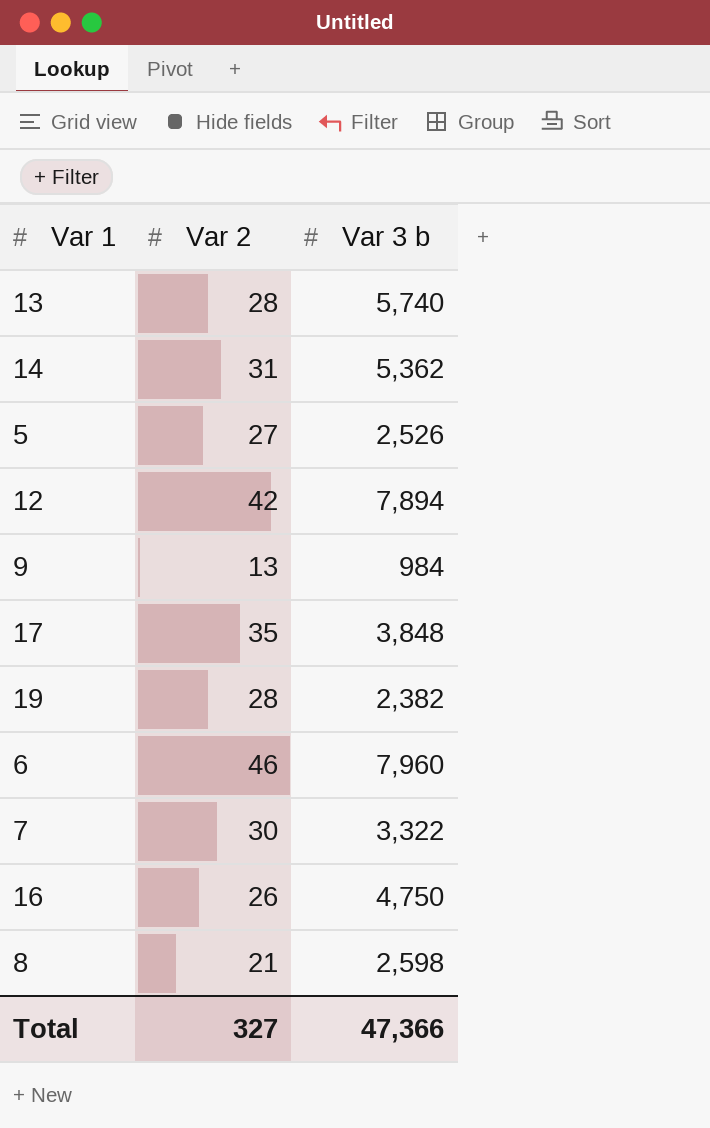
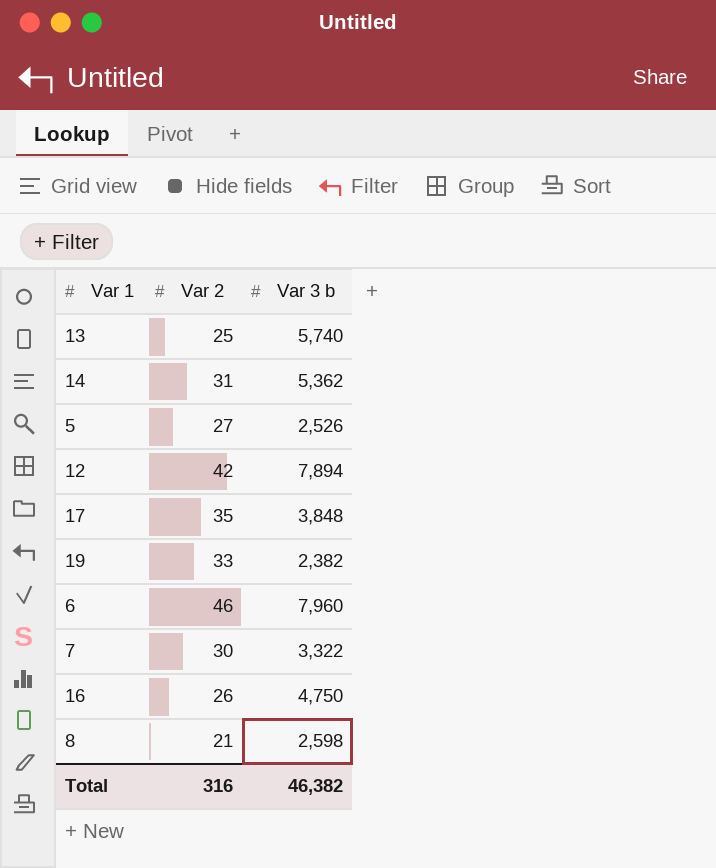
row 9: 13 | 984 -> none
13 | Var 2: 28 -> 25
19 | Var 2: 28 -> 33
Total | Var 2: 327 -> 316
Total | Var 3 b: 47,366 -> 46,382

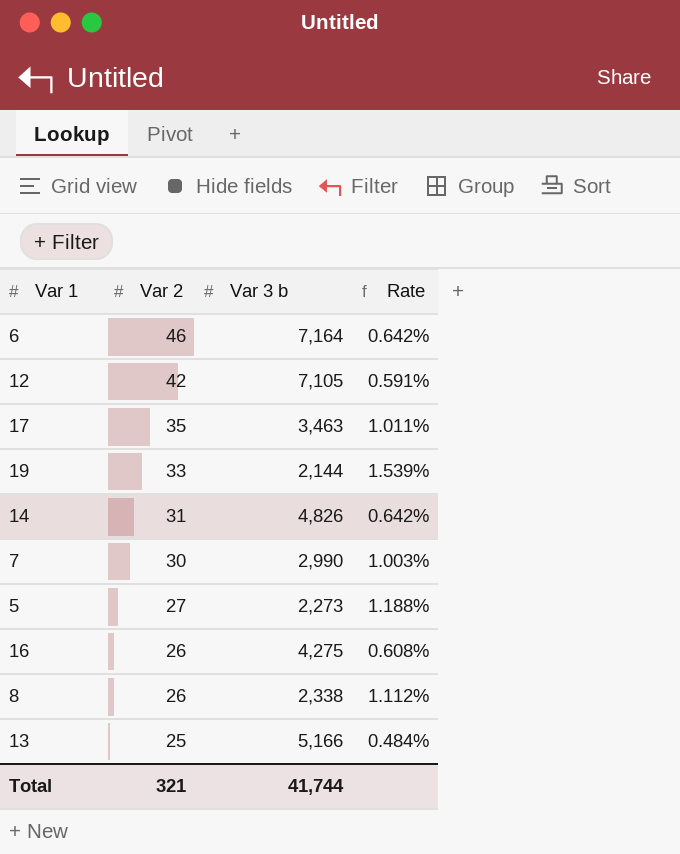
row order: none -> Var 2 descending
column Rate | formula: none -> [Var 2] / [Var 3 b]
6 | Var 3 b: 7,960 -> 7,164
12 | Var 3 b: 7,894 -> 7,105
17 | Var 3 b: 3,848 -> 3,463
19 | Var 3 b: 2,382 -> 2,144
14 | Var 3 b: 5,362 -> 4,826
7 | Var 3 b: 3,322 -> 2,990
5 | Var 3 b: 2,526 -> 2,273
16 | Var 3 b: 4,750 -> 4,275
8 | Var 2: 21 -> 26
8 | Var 3 b: 2,598 -> 2,338
13 | Var 3 b: 5,740 -> 5,166
Total | Var 2: 316 -> 321
Total | Var 3 b: 46,382 -> 41,744

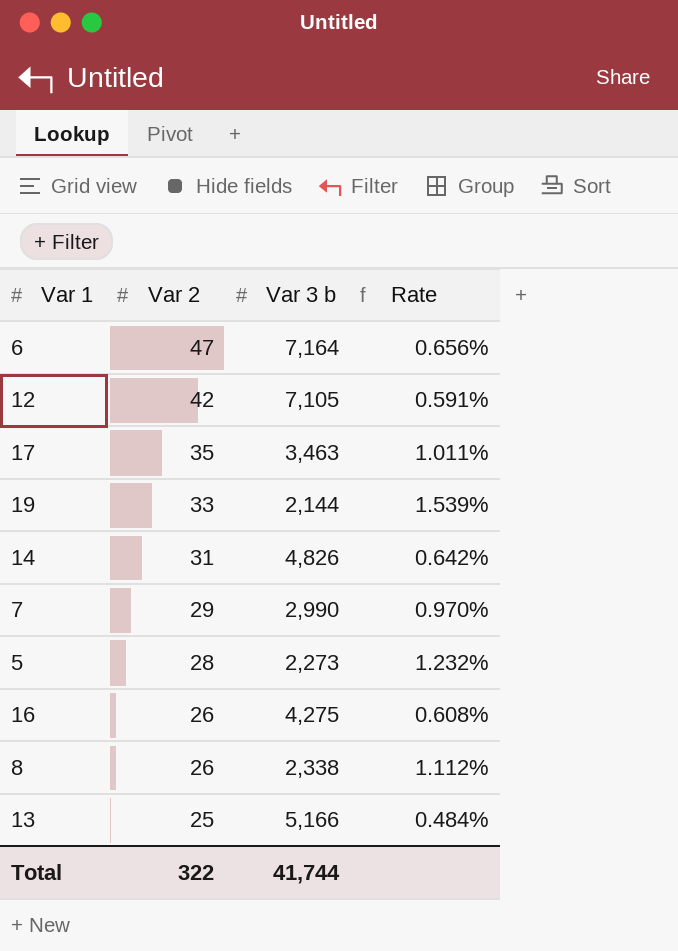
6 | Var 2: 46 -> 47
6 | Rate: 0.642% -> 0.656%
7 | Var 2: 30 -> 29
7 | Rate: 1.003% -> 0.970%
5 | Var 2: 27 -> 28
5 | Rate: 1.188% -> 1.232%
Total | Var 2: 321 -> 322

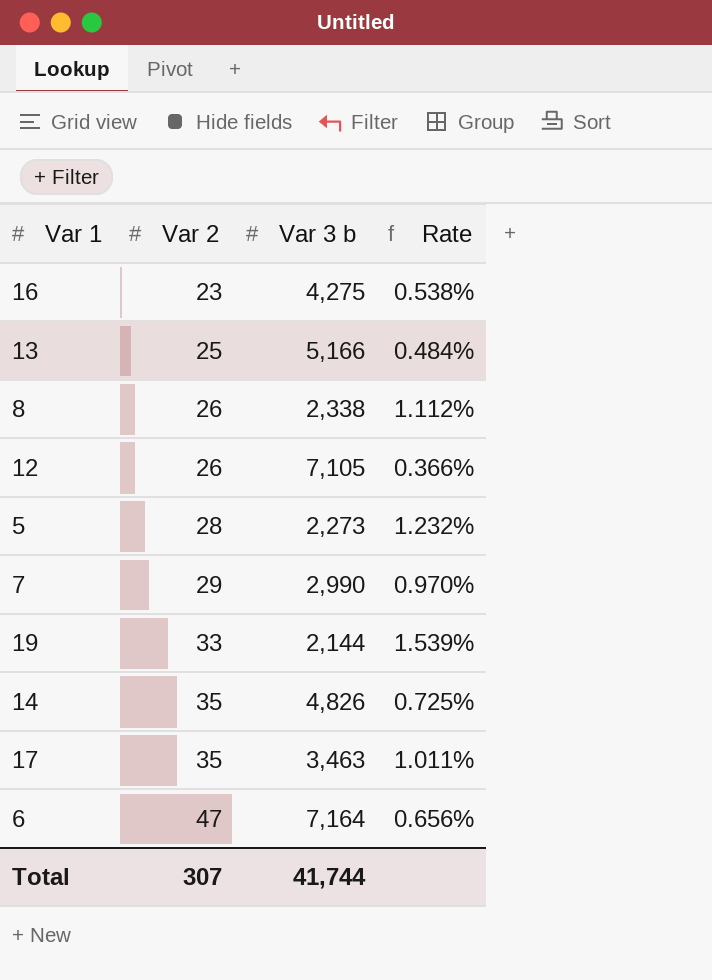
row order: Var 2 descending -> Var 2 ascending
16 | Var 2: 26 -> 23
16 | Rate: 0.608% -> 0.538%
12 | Var 2: 42 -> 26
12 | Rate: 0.591% -> 0.366%
14 | Var 2: 31 -> 35
14 | Rate: 0.642% -> 0.725%
Total | Var 2: 322 -> 307

